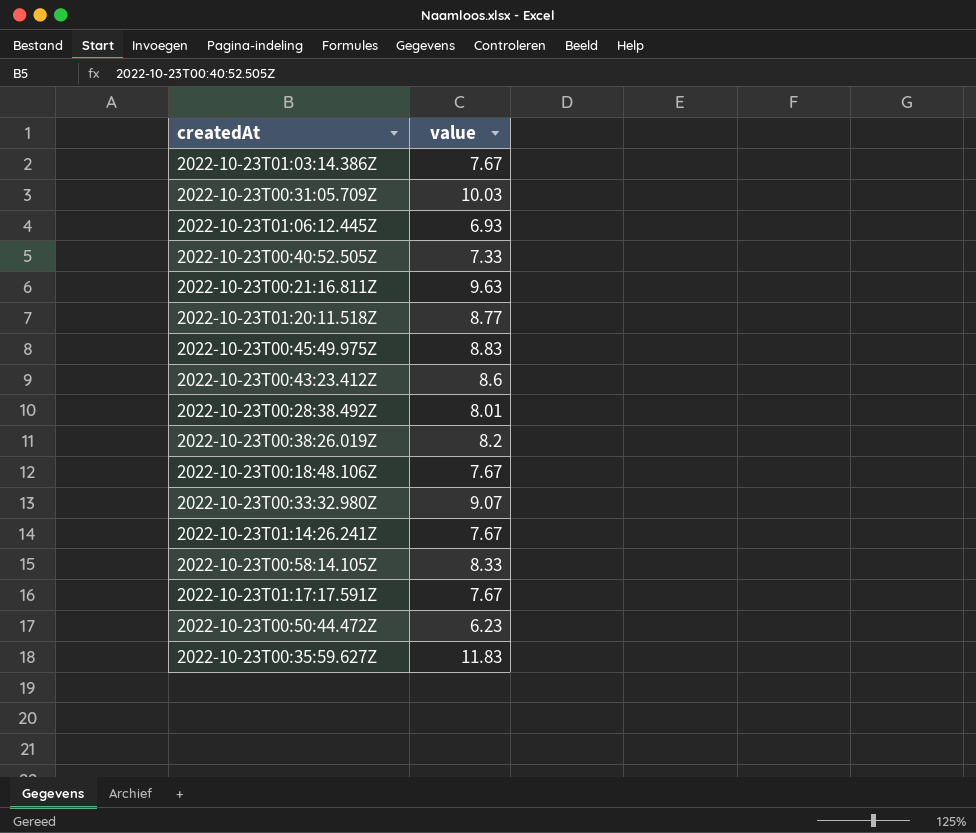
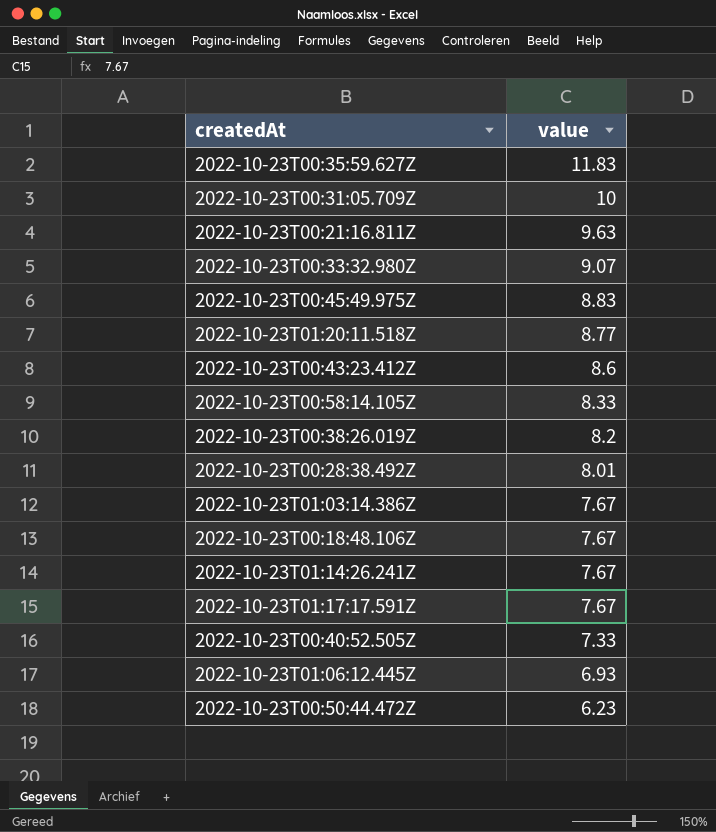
row order: none -> value descending
2022-10-23T00:31:05.709Z | value: 10.03 -> 10

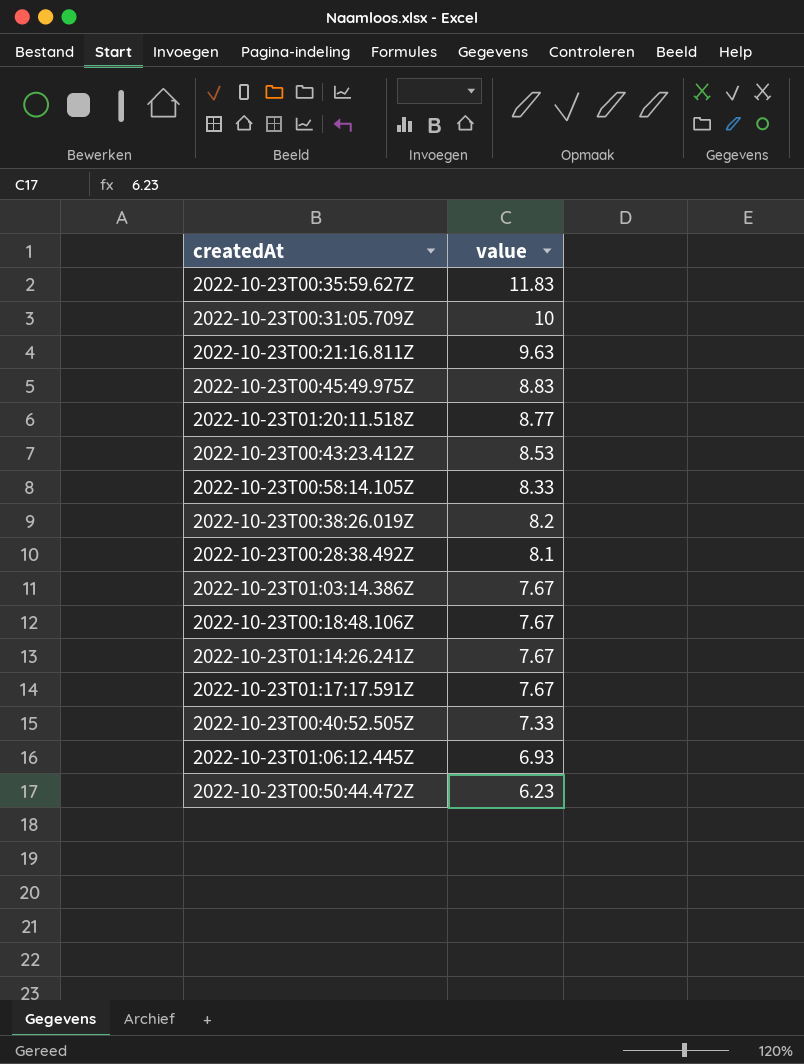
row 2022-10-23T00:33:32.980Z: 9.07 -> none
2022-10-23T00:43:23.412Z | value: 8.6 -> 8.53
2022-10-23T00:28:38.492Z | value: 8.01 -> 8.1

